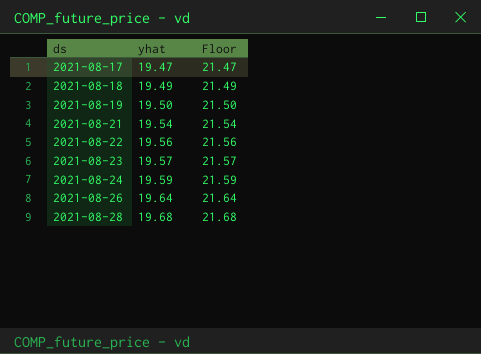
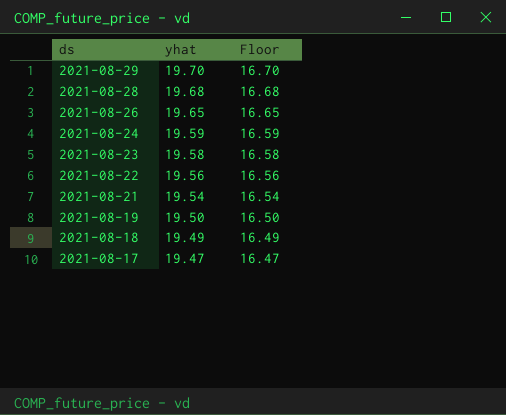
row order: ds ascending -> ds descending
column Floor | formula: [yhat] + 2 -> [yhat] - 3
row 2021-08-29: none -> 19.70 | 16.70
2021-08-26 | yhat: 19.64 -> 19.65
2021-08-23 | yhat: 19.57 -> 19.58

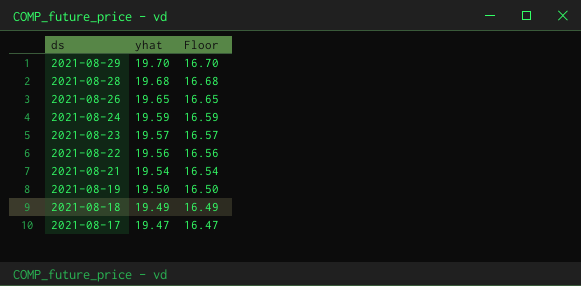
2021-08-23 | yhat: 19.58 -> 19.57
2021-08-23 | Floor: 16.58 -> 16.57

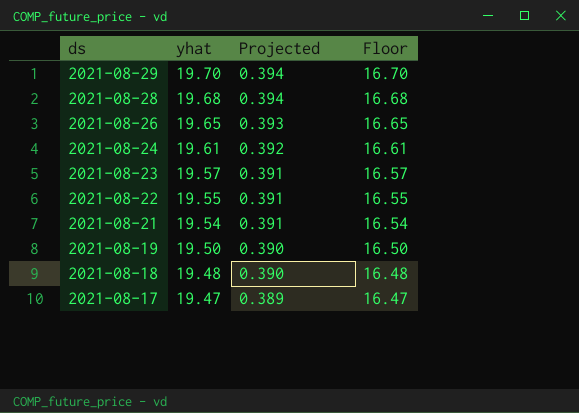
column Projected | formula: none -> [yhat] * 0.02
2021-08-24 | yhat: 19.59 -> 19.61
2021-08-24 | Floor: 16.59 -> 16.61
2021-08-22 | yhat: 19.56 -> 19.55
2021-08-22 | Floor: 16.56 -> 16.55
2021-08-18 | yhat: 19.49 -> 19.48
2021-08-18 | Floor: 16.49 -> 16.48

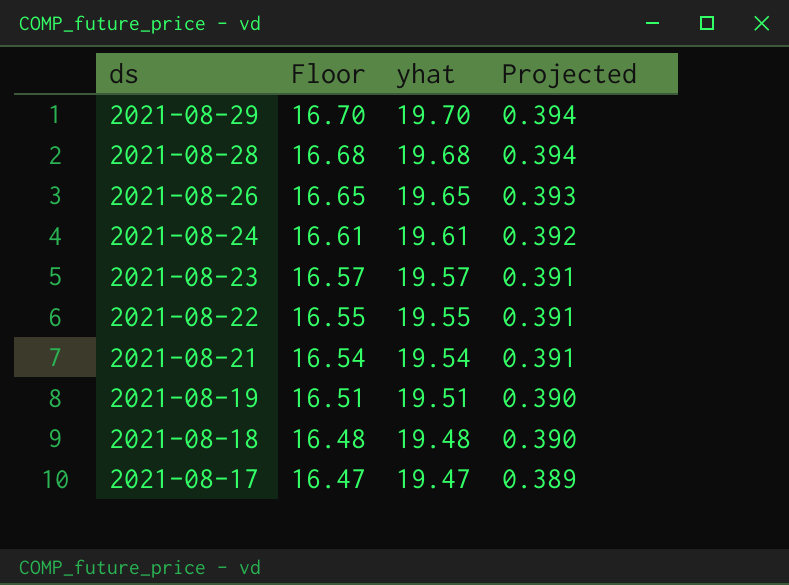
column Floor | position: 4 -> 2
2021-08-19 | Floor: 16.50 -> 16.51
2021-08-19 | yhat: 19.50 -> 19.51

